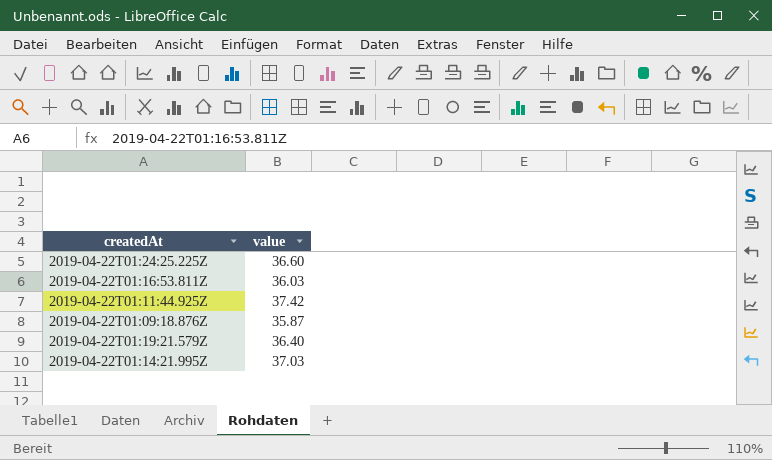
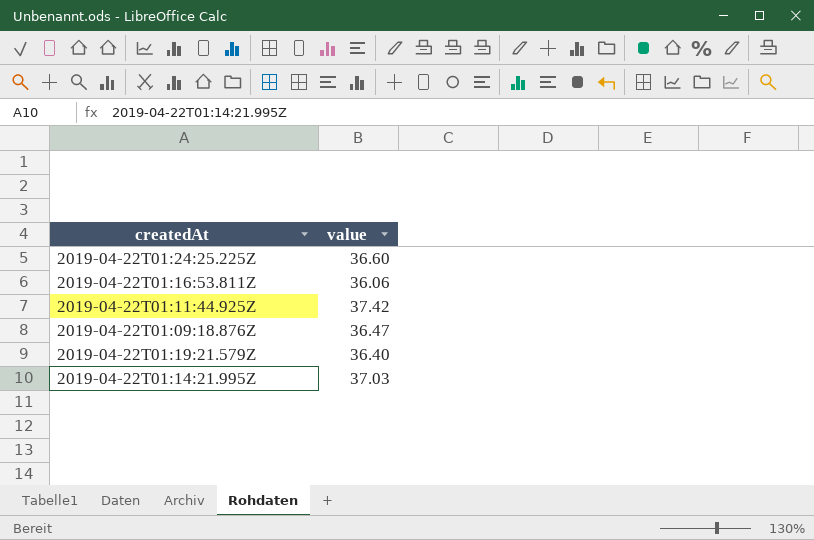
2019-04-22T01:16:53.811Z | value: 36.03 -> 36.06
2019-04-22T01:09:18.876Z | value: 35.87 -> 36.47

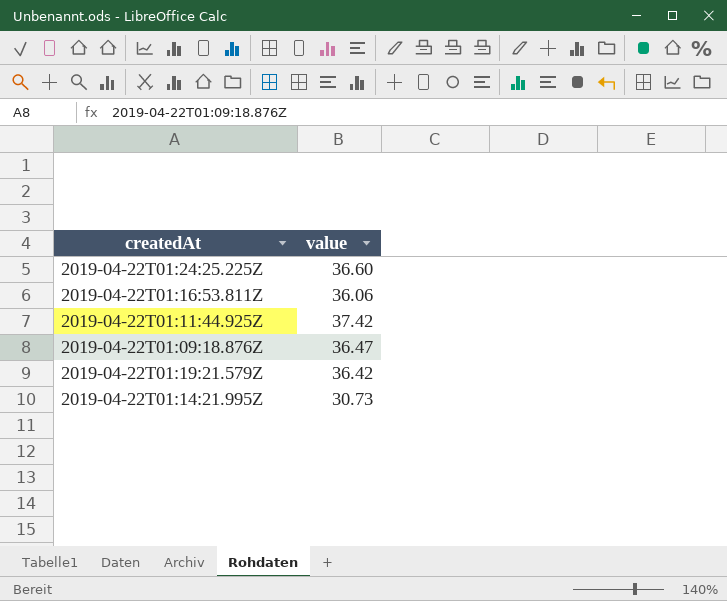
2019-04-22T01:19:21.579Z | value: 36.40 -> 36.42
2019-04-22T01:14:21.995Z | value: 37.03 -> 30.73

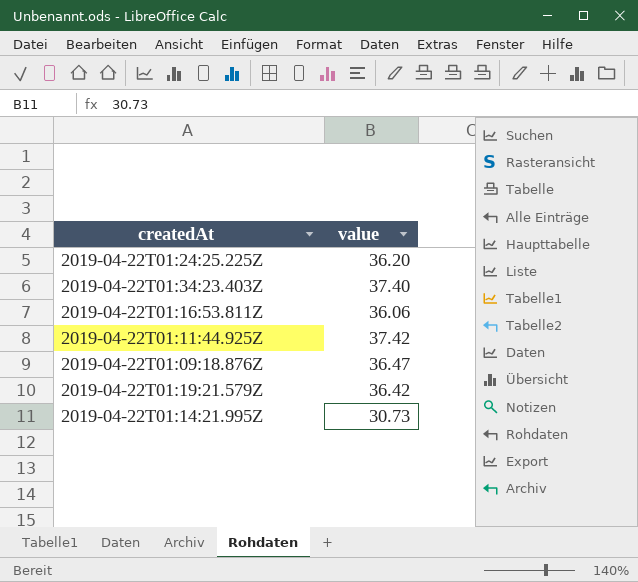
2019-04-22T01:24:25.225Z | value: 36.60 -> 36.20
row 2019-04-22T01:34:23.403Z: none -> 37.40

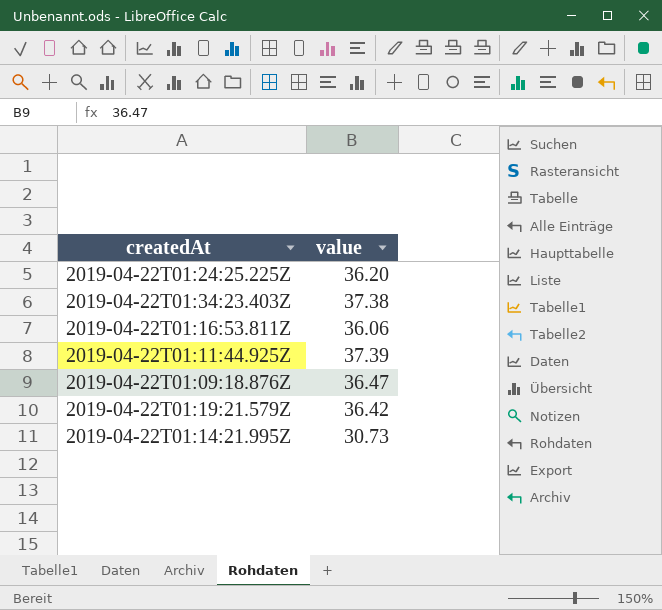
2019-04-22T01:34:23.403Z | value: 37.40 -> 37.38
2019-04-22T01:11:44.925Z | value: 37.42 -> 37.39

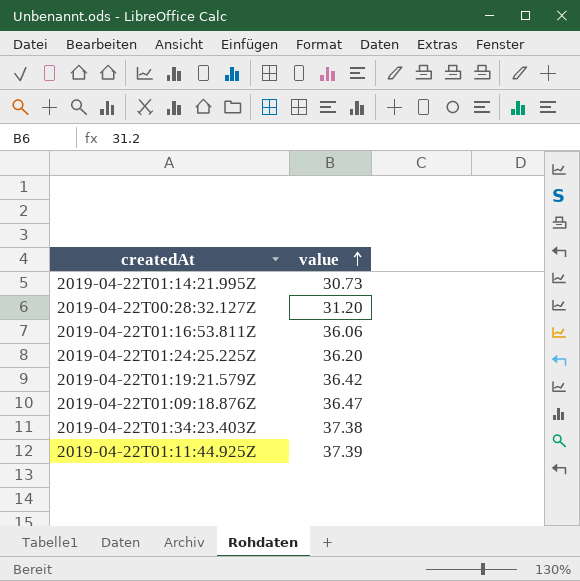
row order: none -> value ascending
row 2019-04-22T00:28:32.127Z: none -> 31.20

